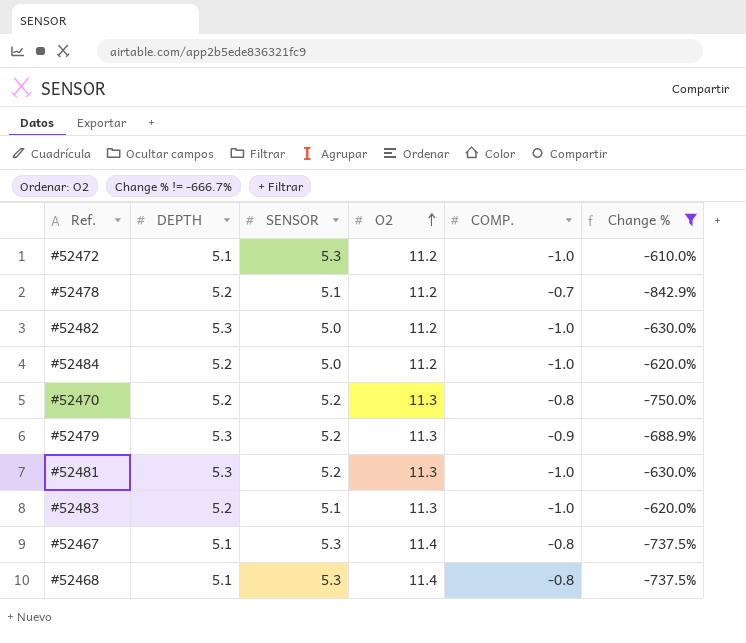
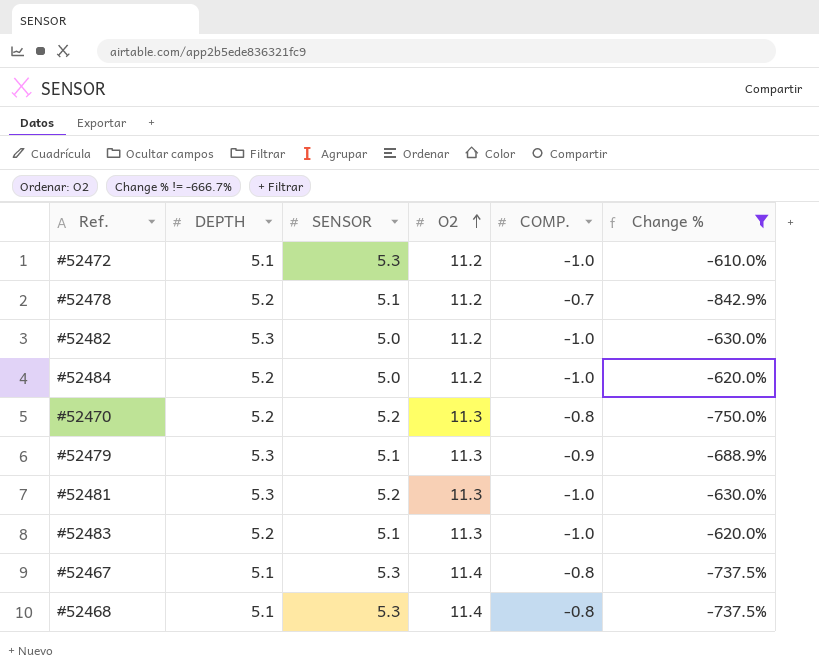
#52479 | SENSOR: 5.2 -> 5.1

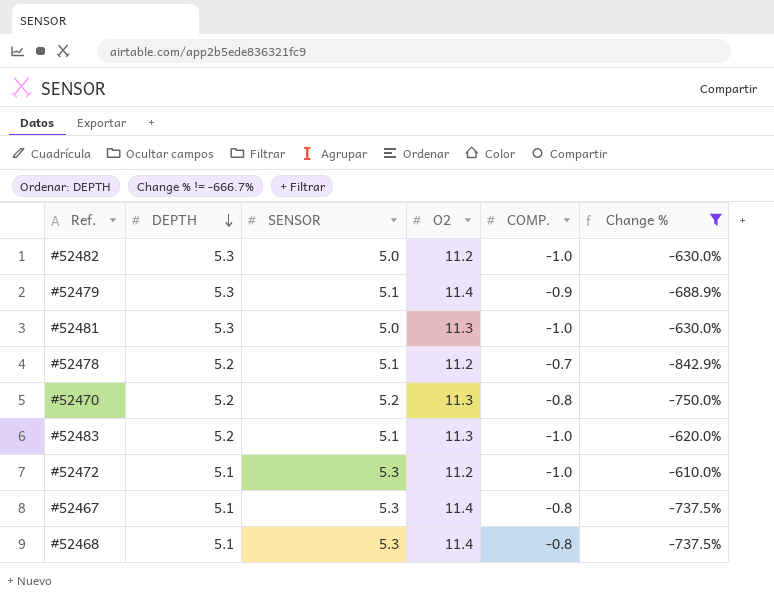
row order: O2 ascending -> DEPTH descending
row #52484: 5.2 | 5.0 | 11.2 | -1.0 | -620.0% -> none
#52479 | O2: 11.3 -> 11.4
#52481 | SENSOR: 5.2 -> 5.0

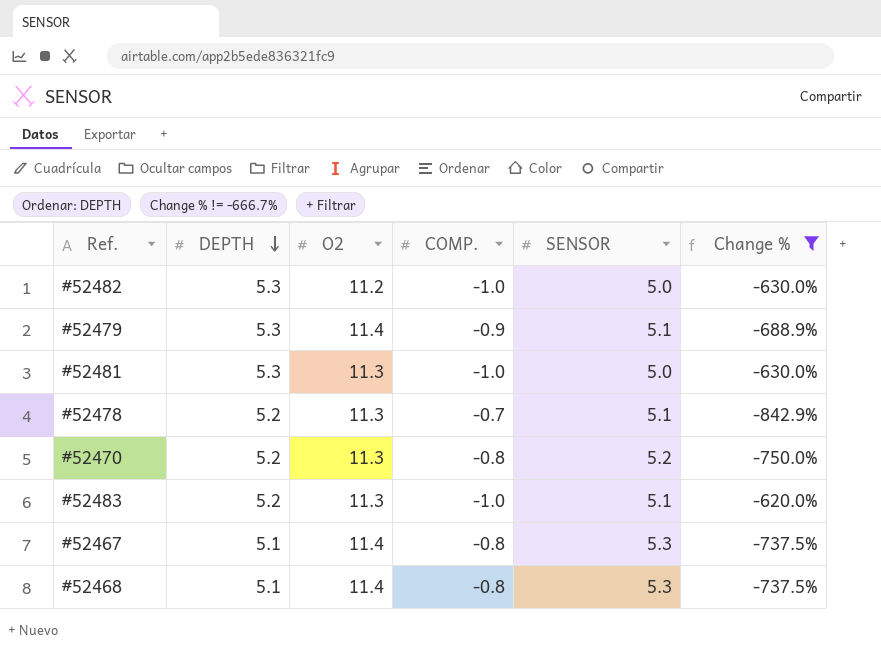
column SENSOR | position: 3 -> 5
row #52472: 5.1 | 5.3 | 11.2 | -1.0 | -610.0% -> none
#52478 | O2: 11.2 -> 11.3

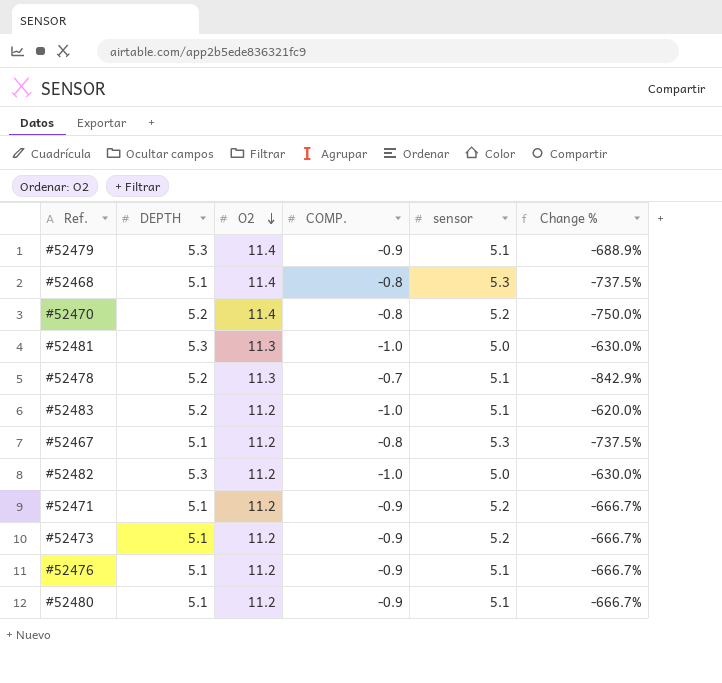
filter: Change % != -666.7% -> none
row order: DEPTH descending -> O2 descending
column name: SENSOR -> sensor
#52470 | O2: 11.3 -> 11.4
#52483 | O2: 11.3 -> 11.2
#52467 | O2: 11.4 -> 11.2

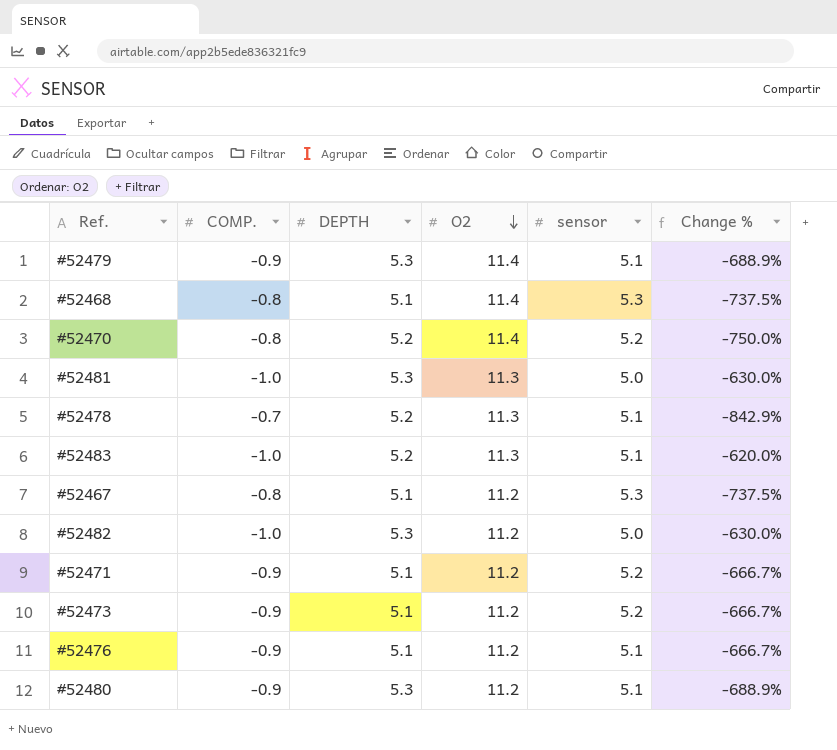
column COMP. | position: 4 -> 2
#52483 | O2: 11.2 -> 11.3
#52480 | DEPTH: 5.1 -> 5.3
#52480 | Change %: -666.7% -> -688.9%

